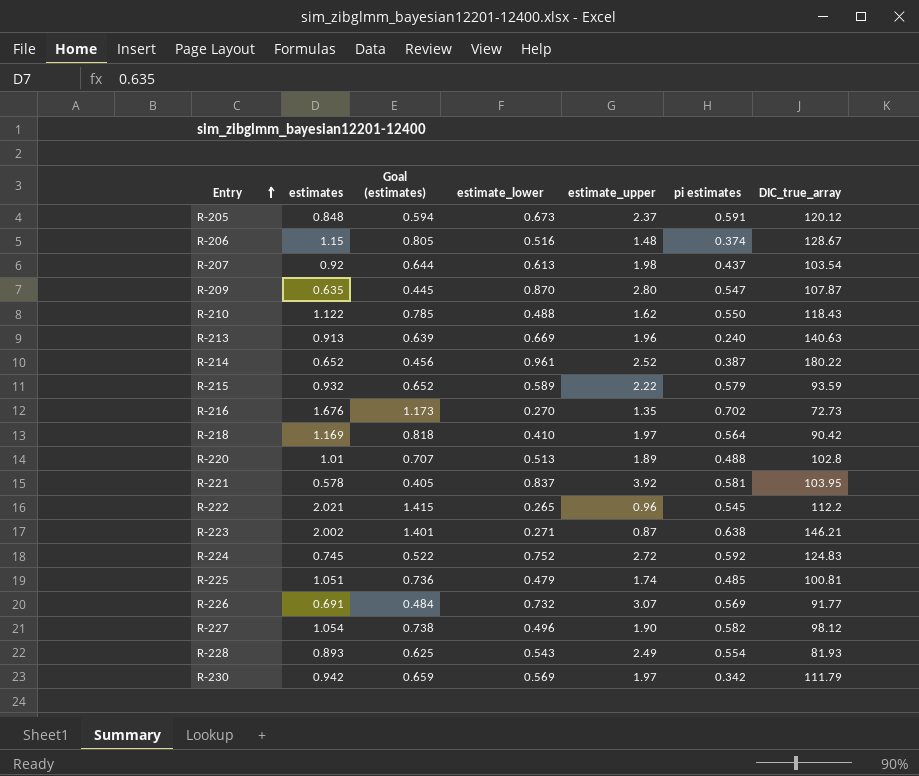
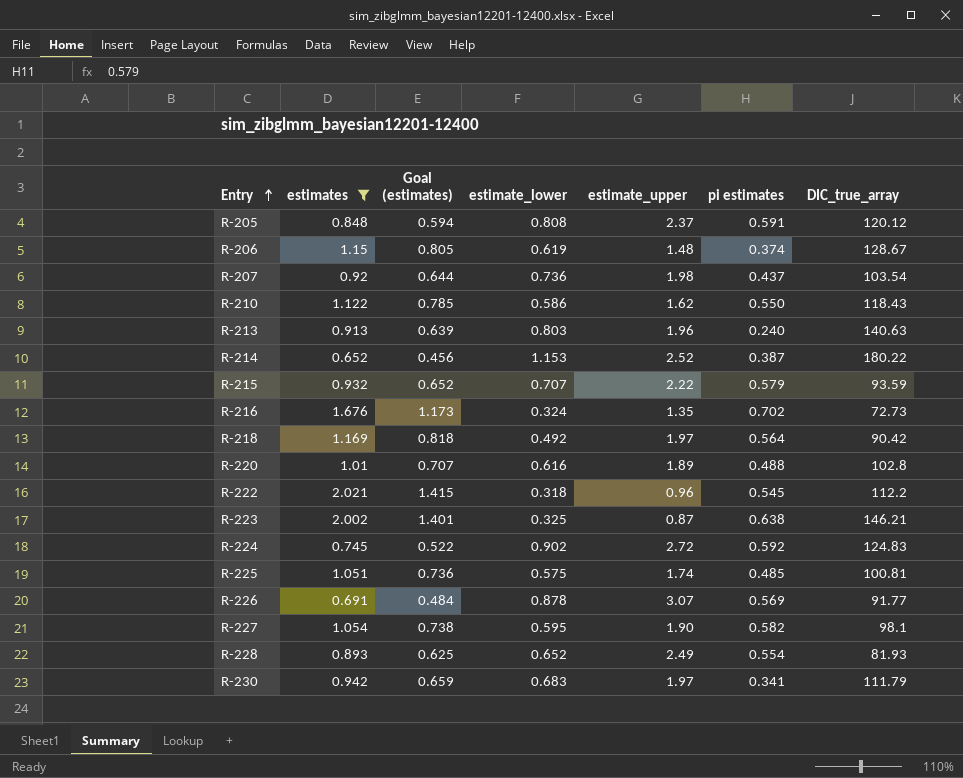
filter: none -> estimates >= 0.652
R-205 | estimate_lower: 0.673 -> 0.808
R-206 | estimate_lower: 0.516 -> 0.619
R-207 | estimate_lower: 0.613 -> 0.736
R-210 | estimate_lower: 0.488 -> 0.586
R-213 | estimate_lower: 0.669 -> 0.803
R-214 | estimate_lower: 0.961 -> 1.153
R-215 | estimate_lower: 0.589 -> 0.707
R-216 | estimate_lower: 0.270 -> 0.324
R-218 | estimate_lower: 0.410 -> 0.492
R-220 | estimate_lower: 0.513 -> 0.616
R-222 | estimate_lower: 0.265 -> 0.318
R-223 | estimate_lower: 0.271 -> 0.325
R-224 | estimate_lower: 0.752 -> 0.902
R-225 | estimate_lower: 0.479 -> 0.575
R-226 | estimate_lower: 0.732 -> 0.878
R-227 | estimate_lower: 0.496 -> 0.595
R-227 | DIC_true_array: 98.12 -> 98.1
R-228 | estimate_lower: 0.543 -> 0.652
R-230 | estimate_lower: 0.569 -> 0.683
R-230 | pi estimates: 0.342 -> 0.341

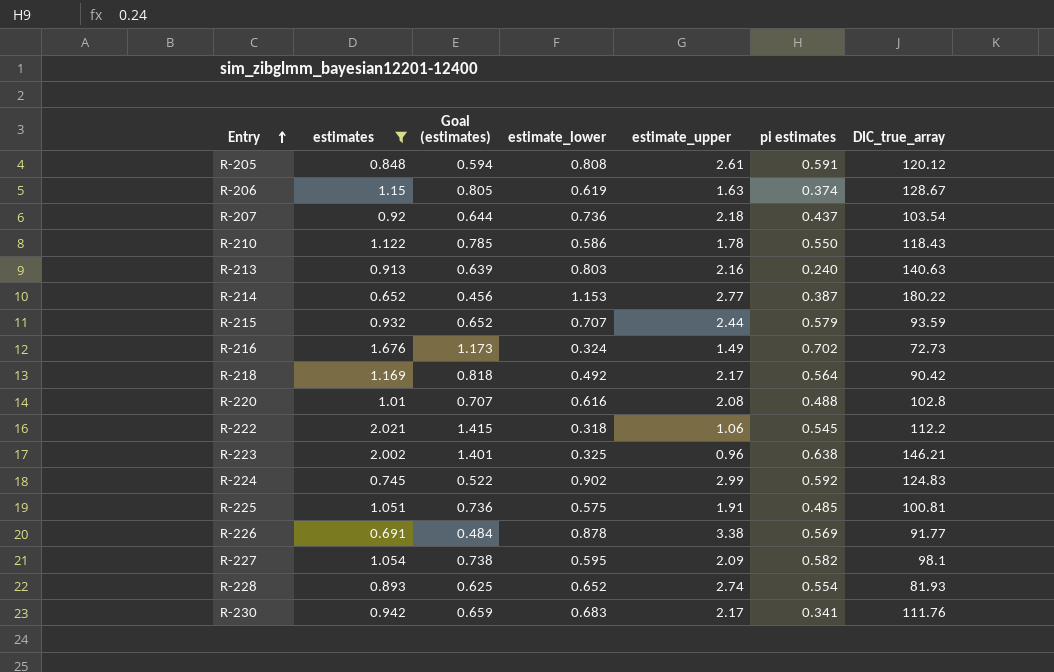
R-205 | estimate_upper: 2.37 -> 2.61
R-206 | estimate_upper: 1.48 -> 1.63
R-207 | estimate_upper: 1.98 -> 2.18
R-210 | estimate_upper: 1.62 -> 1.78
R-213 | estimate_upper: 1.96 -> 2.16
R-214 | estimate_upper: 2.52 -> 2.77
R-215 | estimate_upper: 2.22 -> 2.44
R-216 | estimate_upper: 1.35 -> 1.49
R-218 | estimate_upper: 1.97 -> 2.17
R-220 | estimate_upper: 1.89 -> 2.08
R-222 | estimate_upper: 0.96 -> 1.06
R-223 | estimate_upper: 0.87 -> 0.96
R-224 | estimate_upper: 2.72 -> 2.99
R-225 | estimate_upper: 1.74 -> 1.91
R-226 | estimate_upper: 3.07 -> 3.38
R-227 | estimate_upper: 1.90 -> 2.09
R-228 | estimate_upper: 2.49 -> 2.74
R-230 | estimate_upper: 1.97 -> 2.17
R-230 | DIC_true_array: 111.79 -> 111.76

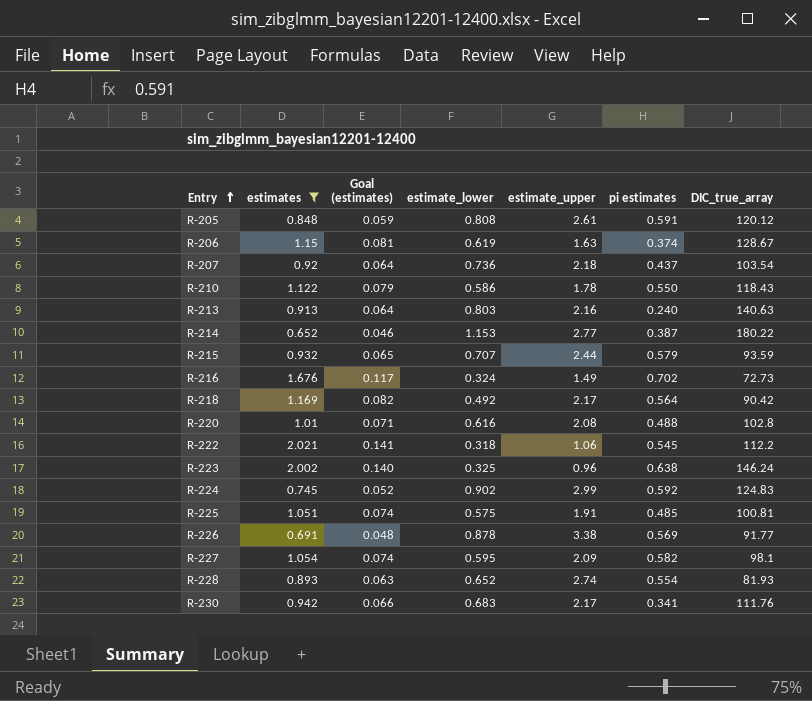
column Goal (estimates) | formula: [estimates] * 0.7 -> [estimates] * 0.07
R-223 | DIC_true_array: 146.21 -> 146.24

